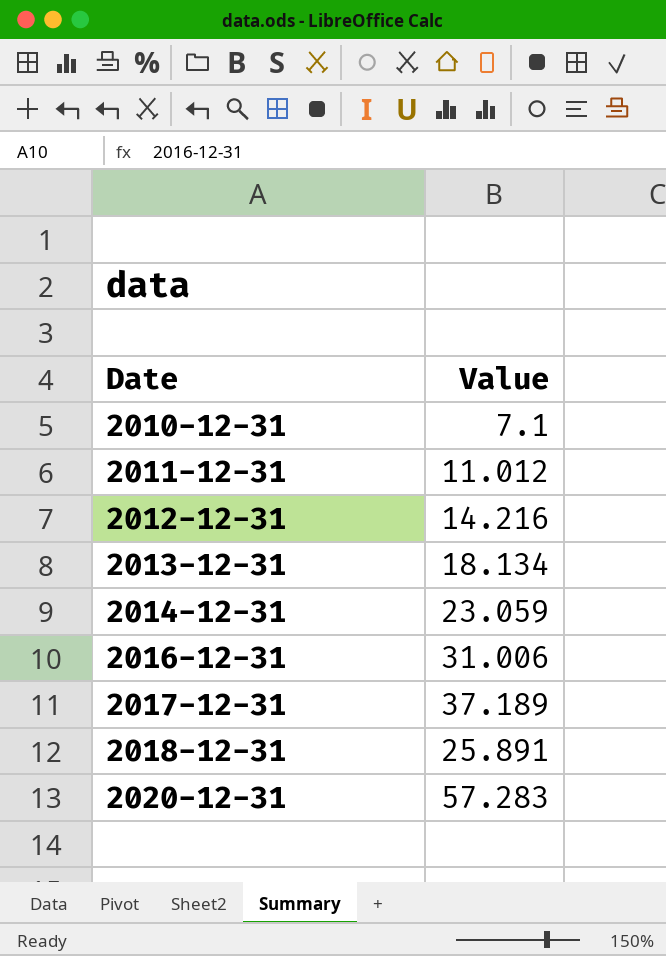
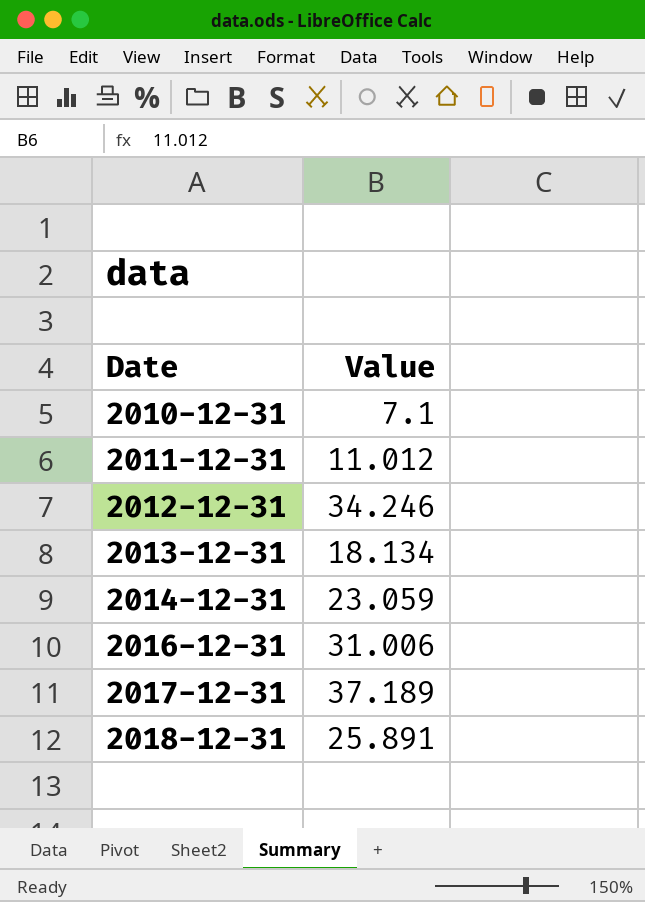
row 2020-12-31: 57.283 -> none
2012-12-31 | Value: 14.216 -> 34.246

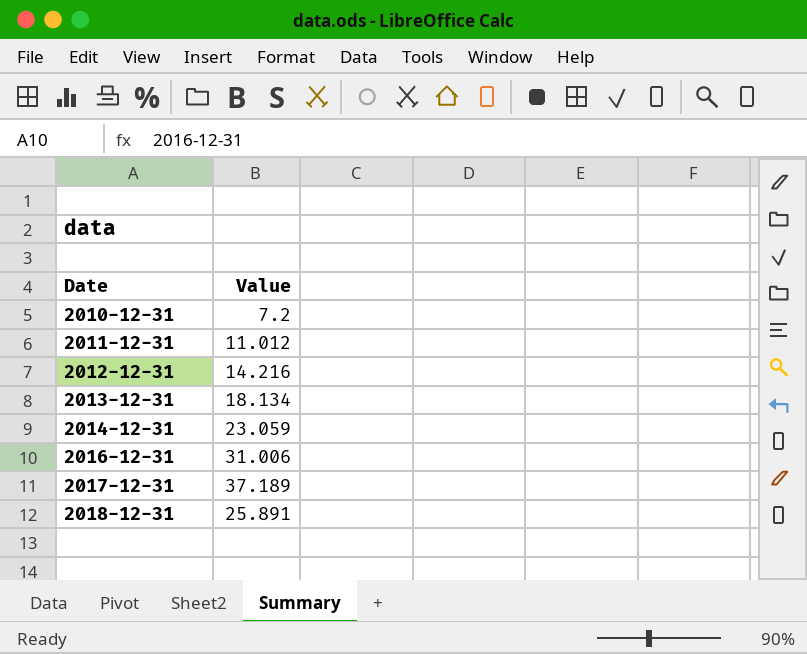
2010-12-31 | Value: 7.1 -> 7.2
2012-12-31 | Value: 34.246 -> 14.216

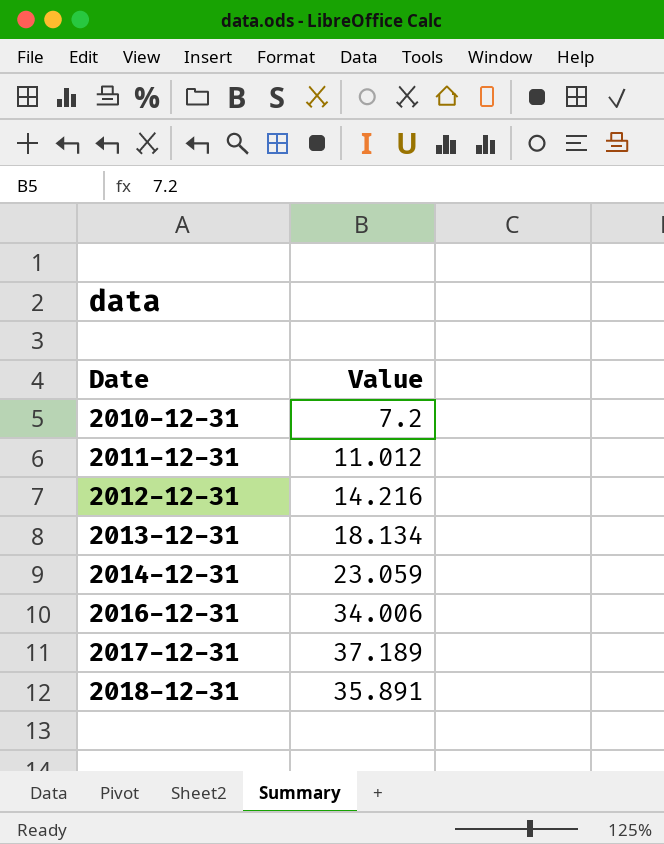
2016-12-31 | Value: 31.006 -> 34.006
2018-12-31 | Value: 25.891 -> 35.891

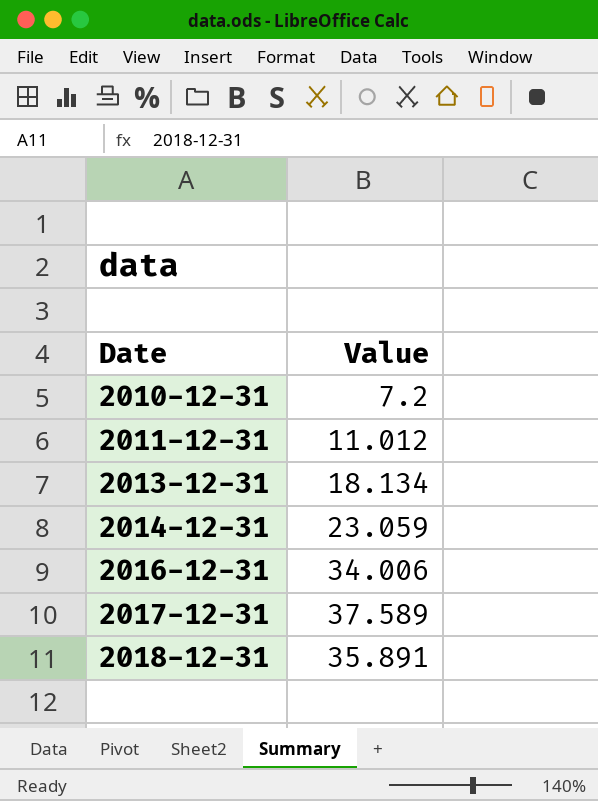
row 2012-12-31: 14.216 -> none
2017-12-31 | Value: 37.189 -> 37.589

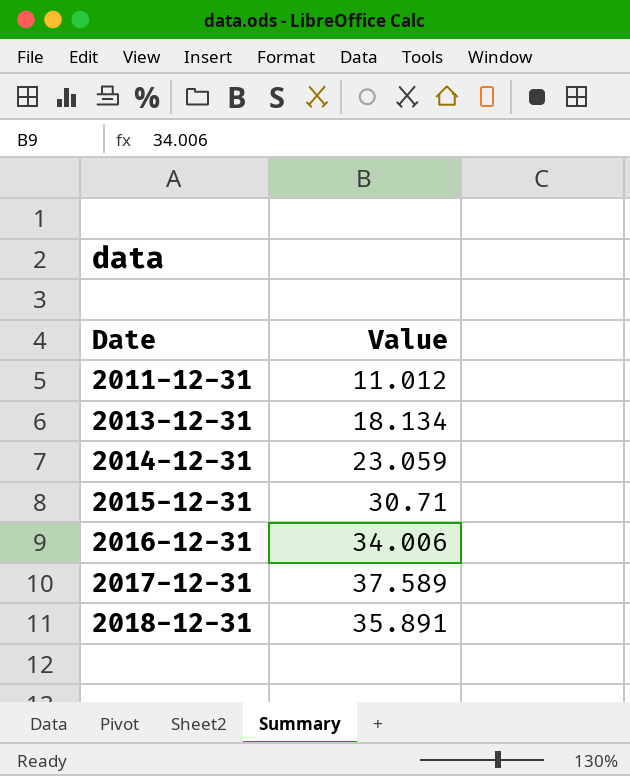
row 2010-12-31: 7.2 -> none
row 2015-12-31: none -> 30.71

